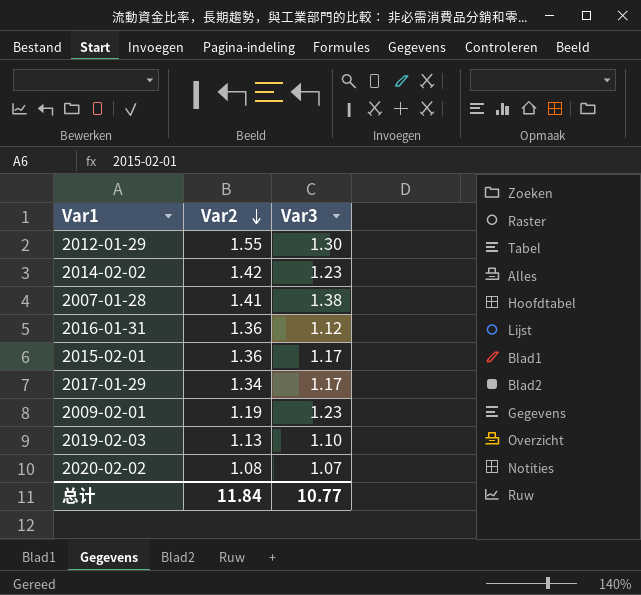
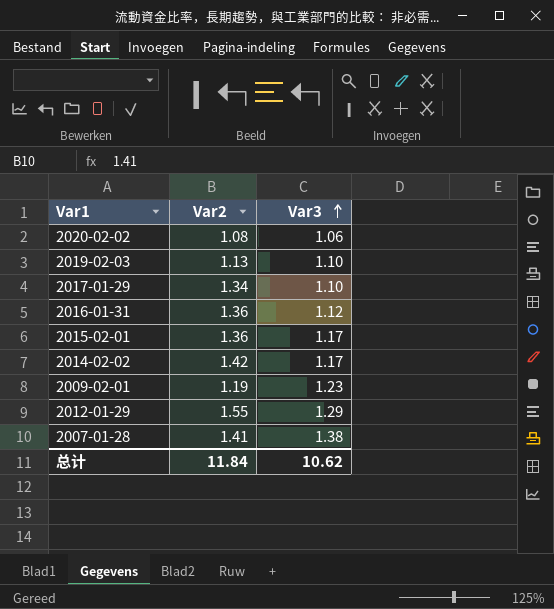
row order: Var2 descending -> Var3 ascending
2020-02-02 | Var3: 1.07 -> 1.06
2017-01-29 | Var3: 1.17 -> 1.10
2014-02-02 | Var3: 1.23 -> 1.17
2012-01-29 | Var3: 1.30 -> 1.29
总计 | Var3: 10.77 -> 10.62

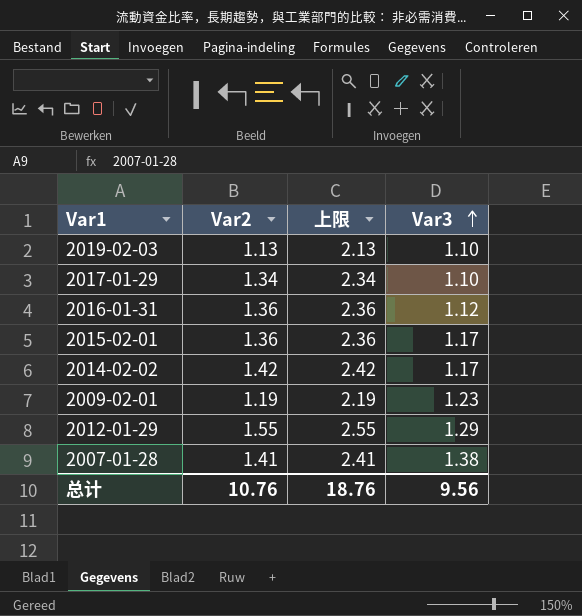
column 上限 | formula: none -> [Var2] + 1
row 2020-02-02: 1.08 | 1.06 -> none
总计 | Var2: 11.84 -> 10.76
总计 | Var3: 10.62 -> 9.56

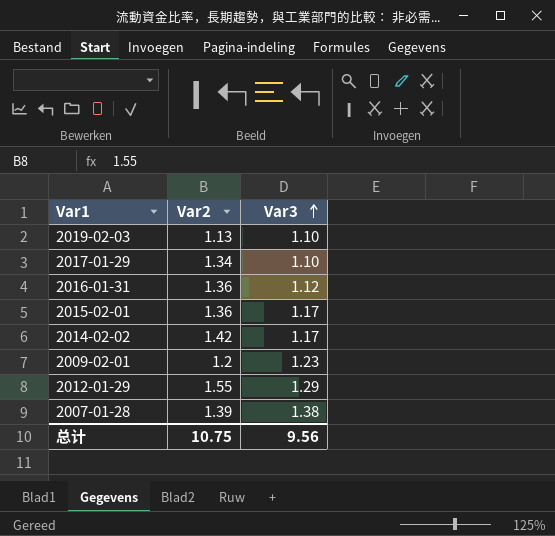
column 上限 | formula: [Var2] + 1 -> none
2009-02-01 | Var2: 1.19 -> 1.2
2007-01-28 | Var2: 1.41 -> 1.39
总计 | Var2: 10.76 -> 10.75

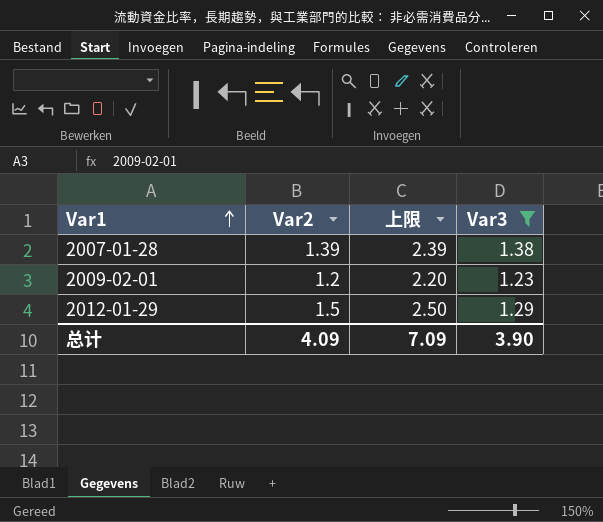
filter: none -> Var3 >= 1.23
row order: Var3 ascending -> Var1 ascending
column 上限 | formula: none -> [Var2] + 1
2012-01-29 | Var2: 1.55 -> 1.5
总计 | Var2: 10.75 -> 4.09
总计 | Var3: 9.56 -> 3.90

